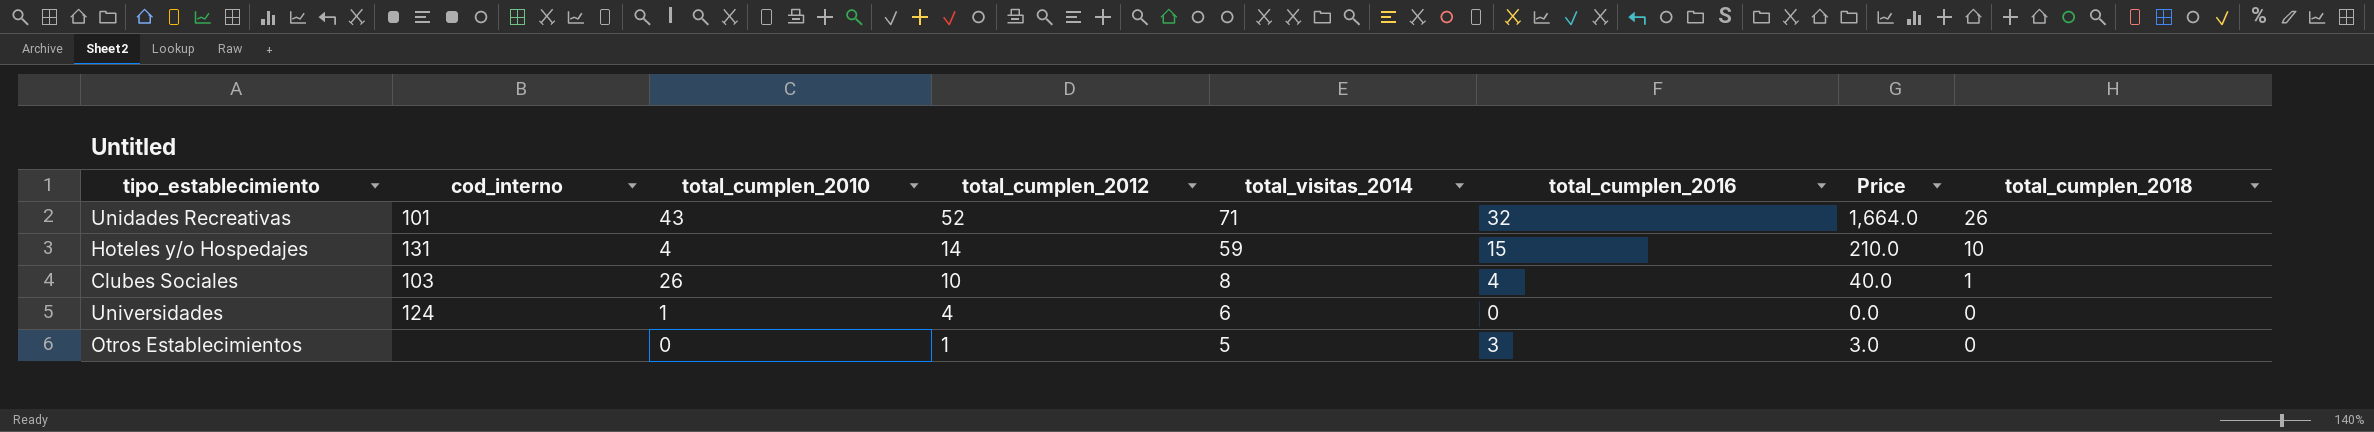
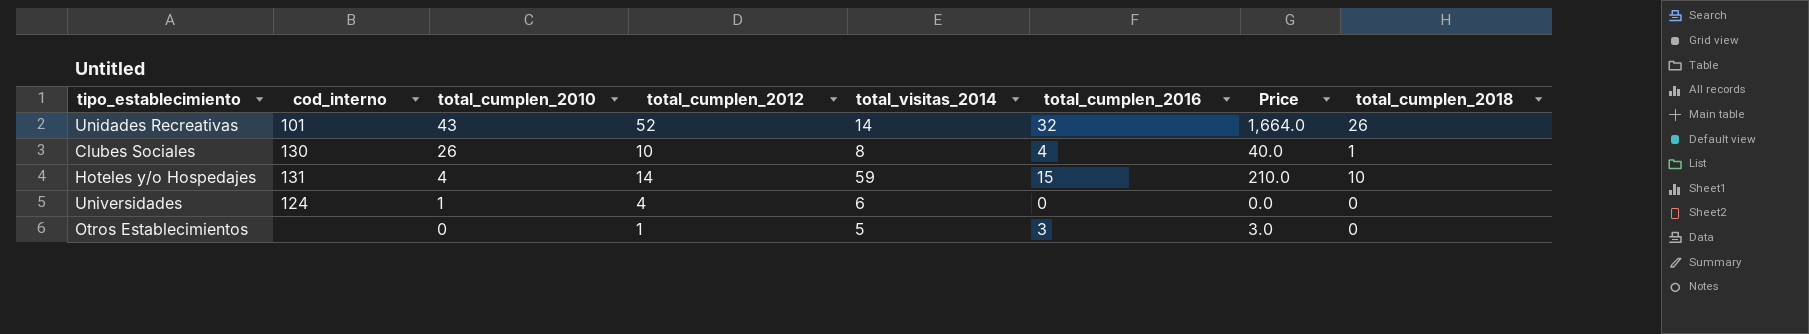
row order: total_cumplen_2012 descending -> total_cumplen_2010 descending
Unidades Recreativas | total_visitas_2014: 71 -> 14
Clubes Sociales | cod_interno: 103 -> 130

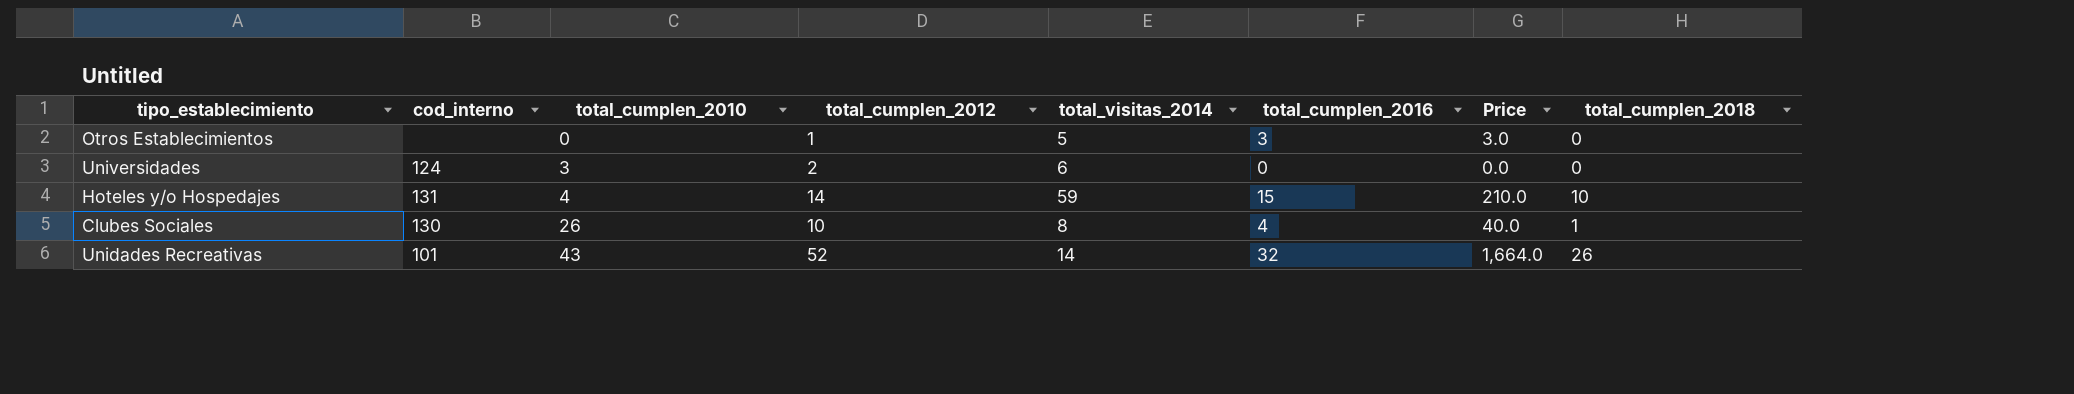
row order: total_cumplen_2010 descending -> total_cumplen_2010 ascending
Universidades | total_cumplen_2010: 1 -> 3
Universidades | total_cumplen_2012: 4 -> 2

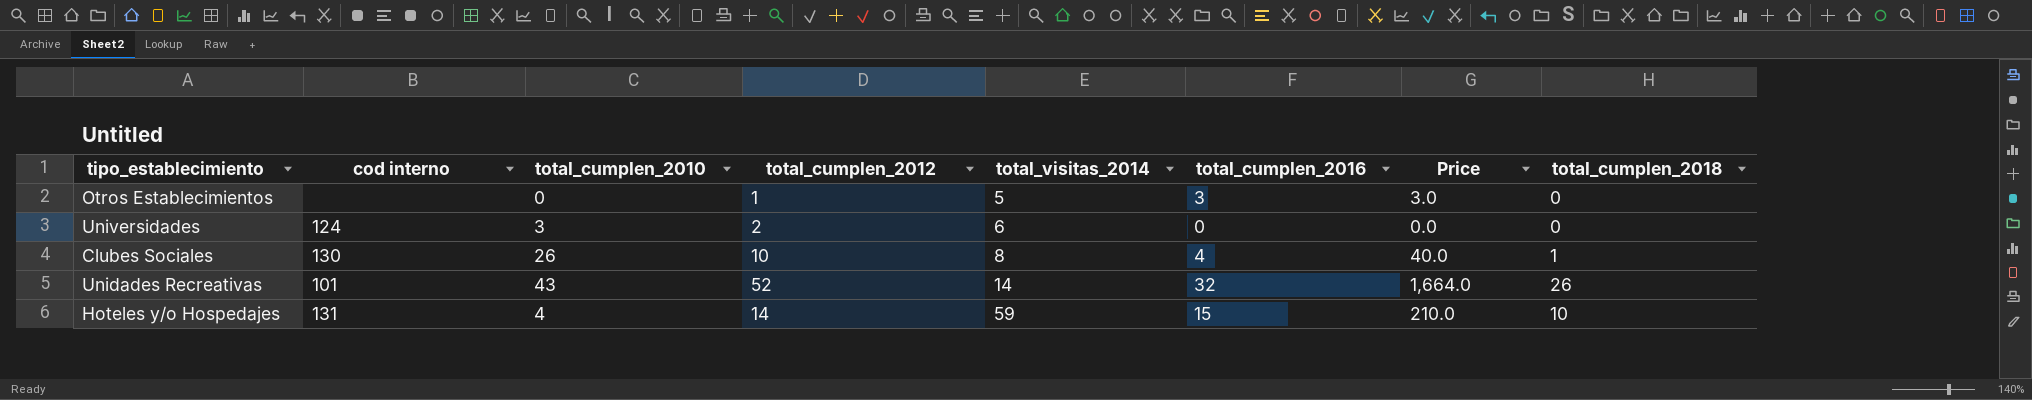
row order: total_cumplen_2010 ascending -> total_visitas_2014 ascending
column name: cod_interno -> cod interno

